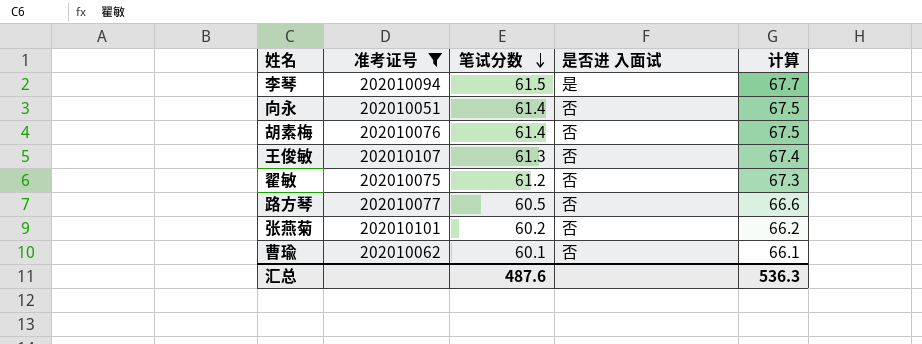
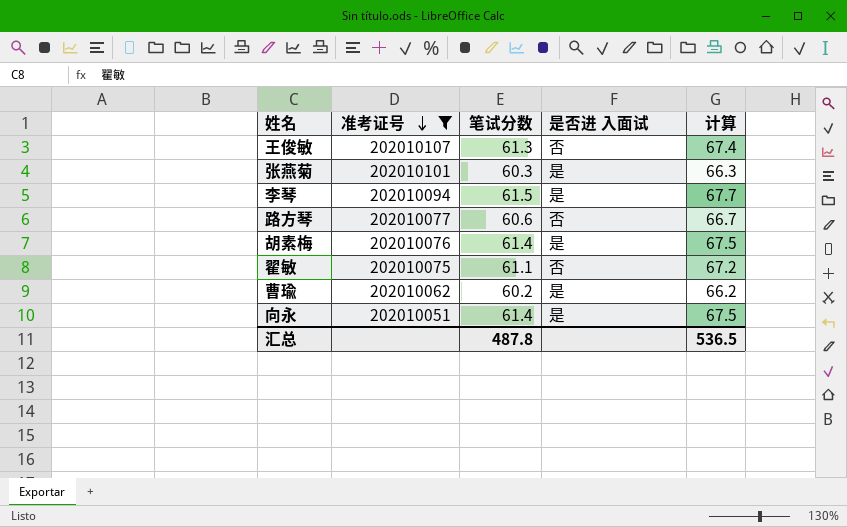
row order: 笔试分数 descending -> 准考证号 descending
张燕菊 | 笔试分数: 60.2 -> 60.3
张燕菊 | 是否进 入面试: 否 -> 是
张燕菊 | 计算: 66.2 -> 66.3
路方琴 | 笔试分数: 60.5 -> 60.6
路方琴 | 计算: 66.6 -> 66.7
胡素梅 | 是否进 入面试: 否 -> 是
翟敏 | 笔试分数: 61.2 -> 61.1
翟敏 | 计算: 67.3 -> 67.2
曹瑜 | 笔试分数: 60.1 -> 60.2
曹瑜 | 是否进 入面试: 否 -> 是
曹瑜 | 计算: 66.1 -> 66.2
向永 | 是否进 入面试: 否 -> 是
汇总 | 笔试分数: 487.6 -> 487.8
汇总 | 计算: 536.3 -> 536.5

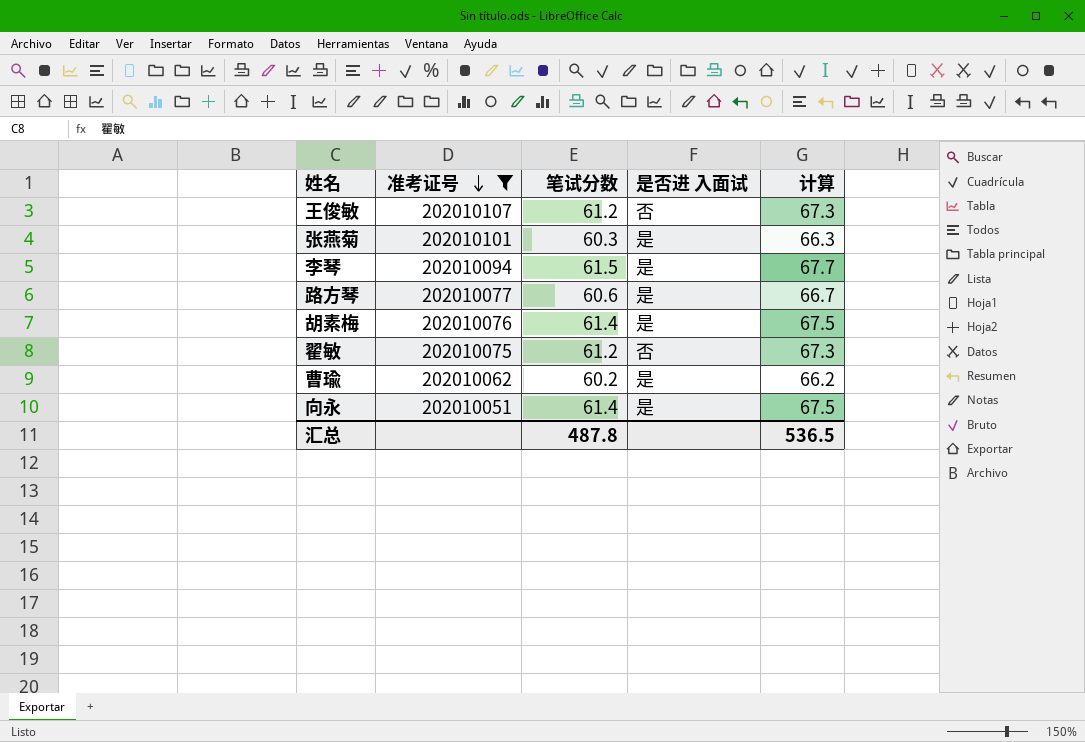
王俊敏 | 笔试分数: 61.3 -> 61.2
王俊敏 | 计算: 67.4 -> 67.3
路方琴 | 是否进 入面试: 否 -> 是
翟敏 | 笔试分数: 61.1 -> 61.2
翟敏 | 计算: 67.2 -> 67.3

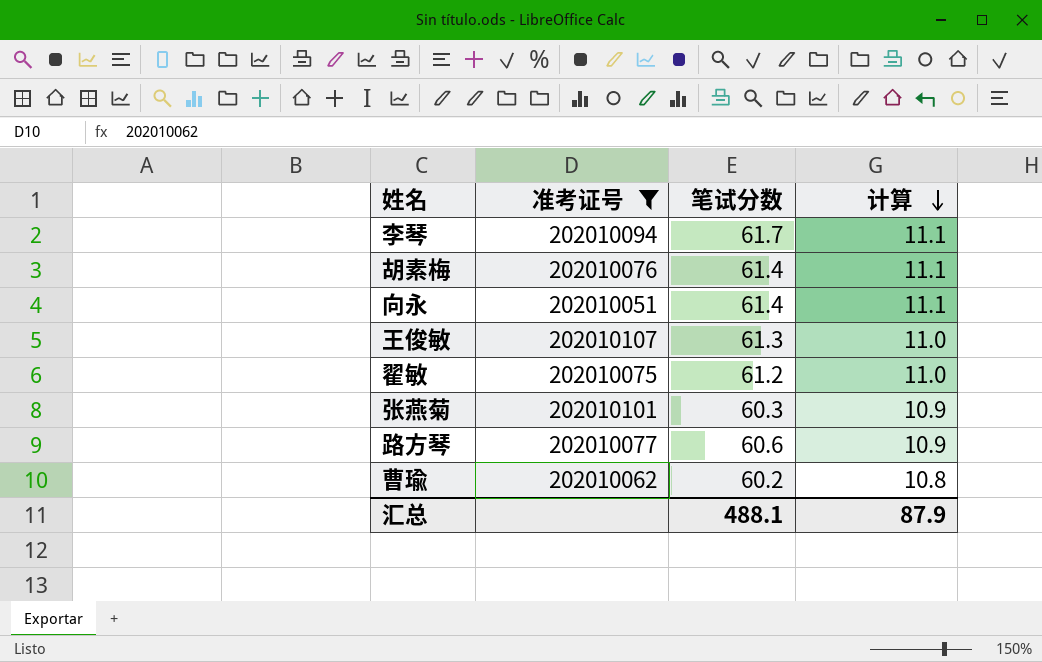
row order: 准考证号 descending -> 计算 descending
column 是否进 入面试 | position: 4 -> none
column 计算 | formula: [笔试分数] * 1.1 -> [笔试分数] * 0.18
李琴 | 笔试分数: 61.5 -> 61.7
王俊敏 | 笔试分数: 61.2 -> 61.3
汇总 | 笔试分数: 487.8 -> 488.1
汇总 | 计算: 536.5 -> 87.9

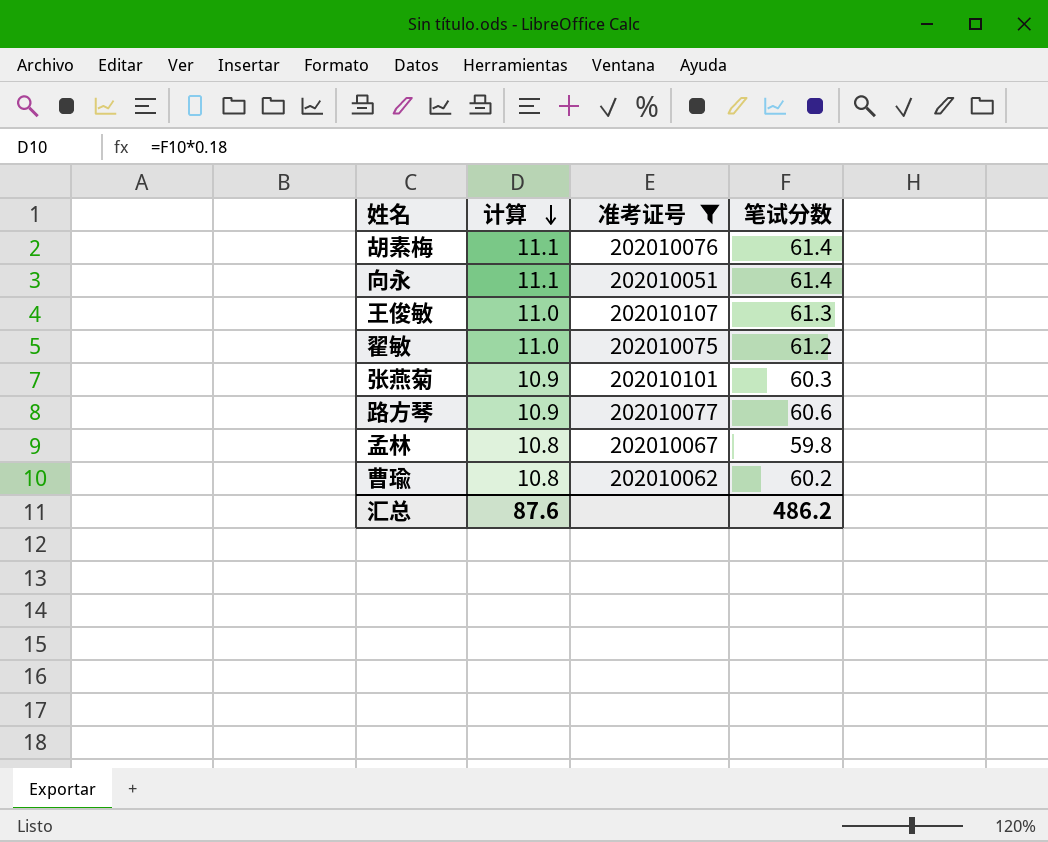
column 计算 | position: 4 -> 2
row 李琴: 202010094 | 61.7 | 11.1 -> none
row 孟林: none -> 10.8 | 202010067 | 59.8
汇总 | 计算: 87.9 -> 87.6
汇总 | 笔试分数: 488.1 -> 486.2

